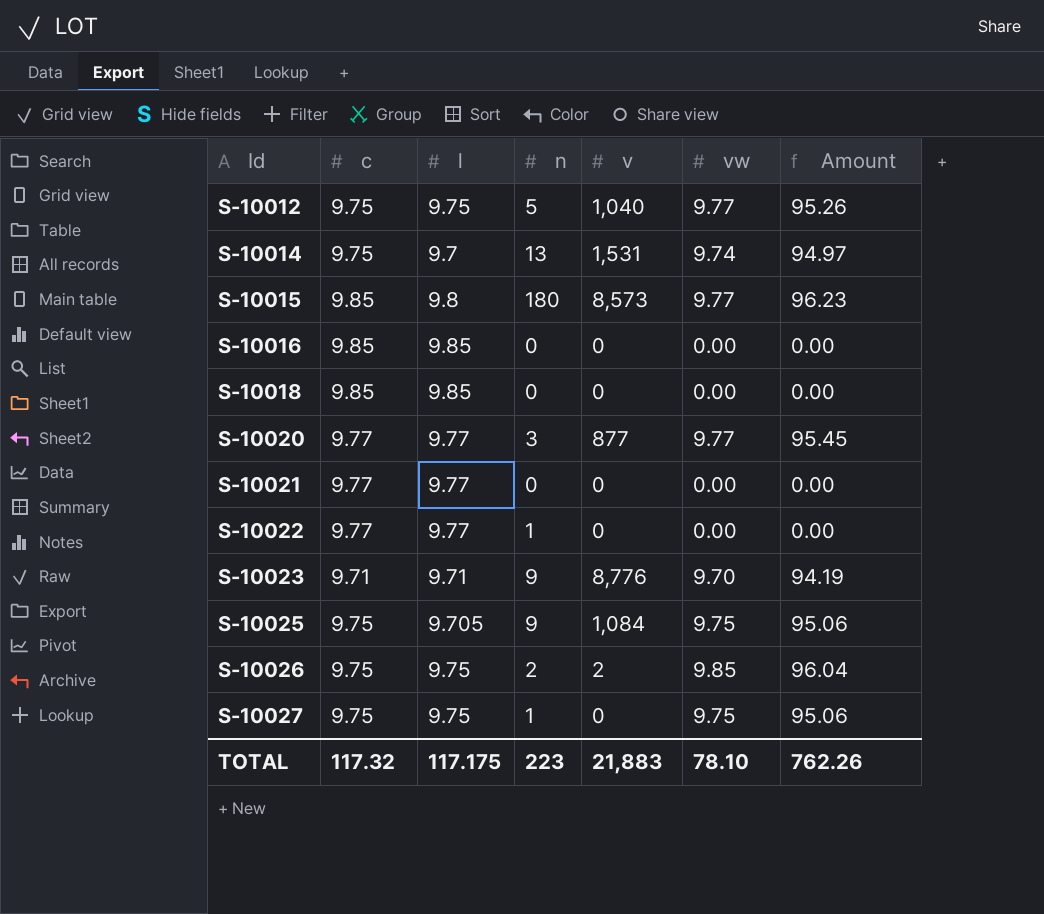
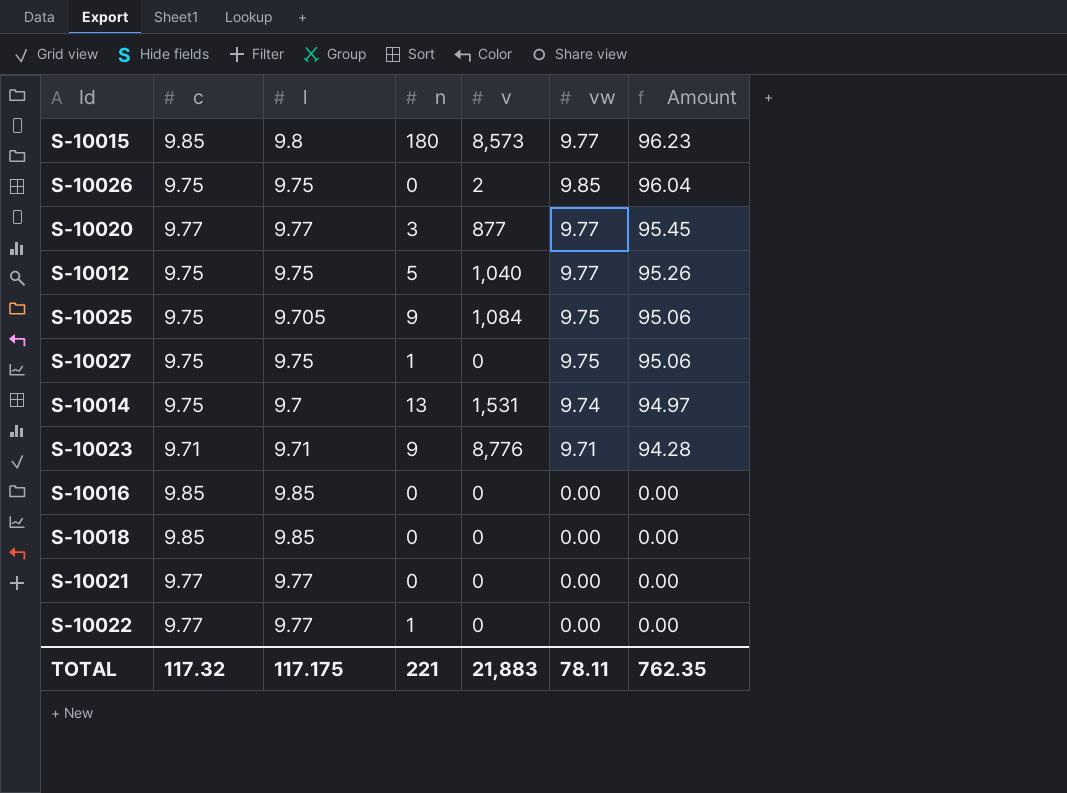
row order: Id ascending -> Amount descending
S-10026 | n: 2 -> 0
S-10023 | vw: 9.70 -> 9.71
S-10023 | Amount: 94.19 -> 94.28
TOTAL | n: 223 -> 221
TOTAL | vw: 78.10 -> 78.11
TOTAL | Amount: 762.26 -> 762.35

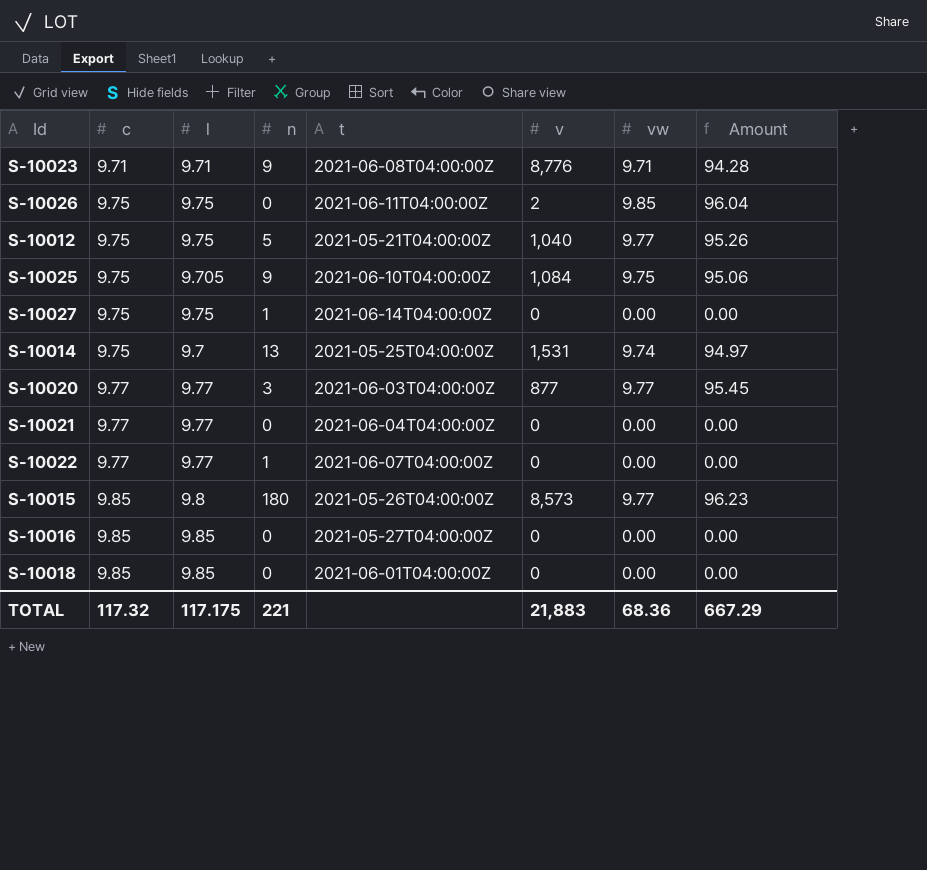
row order: Amount descending -> c ascending
column t | position: none -> 5
S-10027 | vw: 9.75 -> 0.00
S-10027 | Amount: 95.06 -> 0.00
TOTAL | vw: 78.11 -> 68.36
TOTAL | Amount: 762.35 -> 667.29

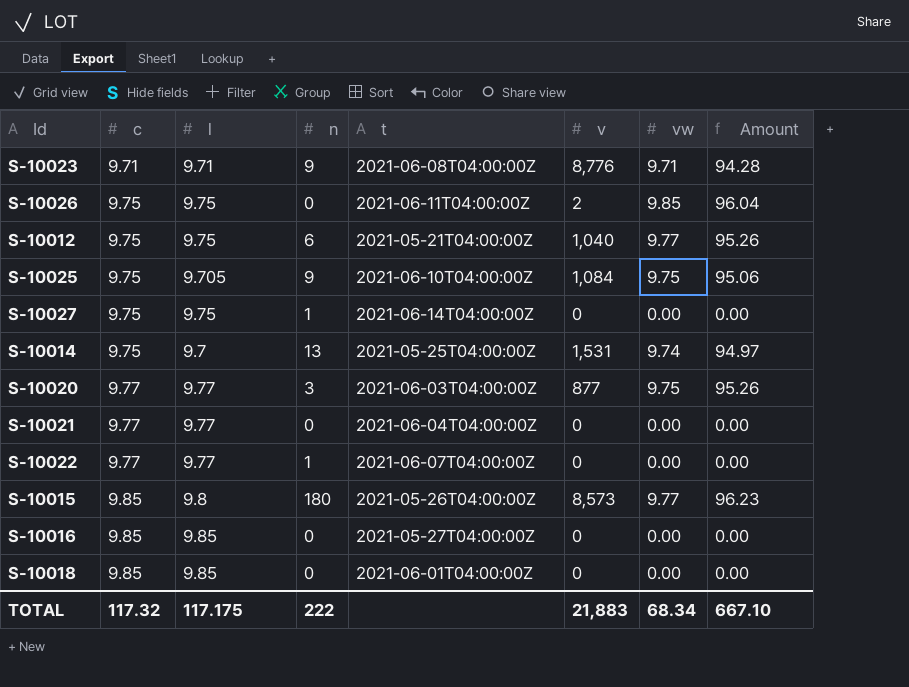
S-10012 | n: 5 -> 6
S-10020 | vw: 9.77 -> 9.75
S-10020 | Amount: 95.45 -> 95.26
TOTAL | n: 221 -> 222
TOTAL | vw: 68.36 -> 68.34
TOTAL | Amount: 667.29 -> 667.10

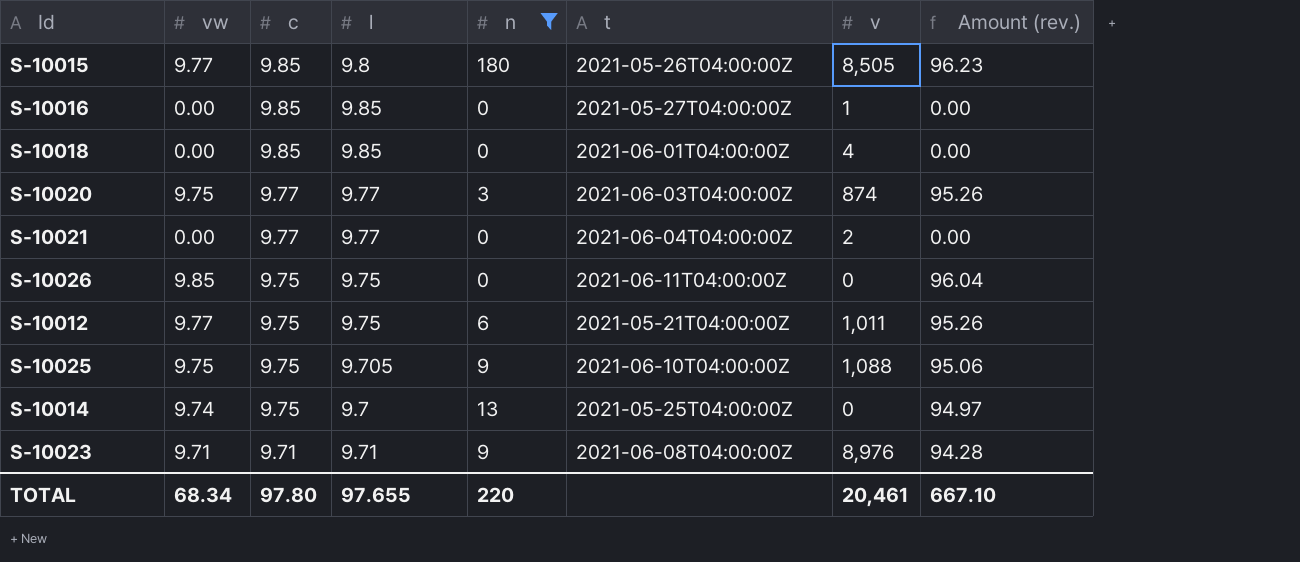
filter: none -> n != 1
row order: c ascending -> c descending
column vw | position: 7 -> 2
column name: Amount -> Amount (rev.)
S-10015 | v: 8,573 -> 8,505
S-10016 | v: 0 -> 1
S-10018 | v: 0 -> 4
S-10020 | v: 877 -> 874
S-10021 | v: 0 -> 2
S-10026 | v: 2 -> 0
S-10012 | v: 1,040 -> 1,011
S-10025 | v: 1,084 -> 1,088
S-10014 | v: 1,531 -> 0
S-10023 | v: 8,776 -> 8,976
TOTAL | c: 117.32 -> 97.80
TOTAL | l: 117.175 -> 97.655
TOTAL | n: 222 -> 220
TOTAL | v: 21,883 -> 20,461

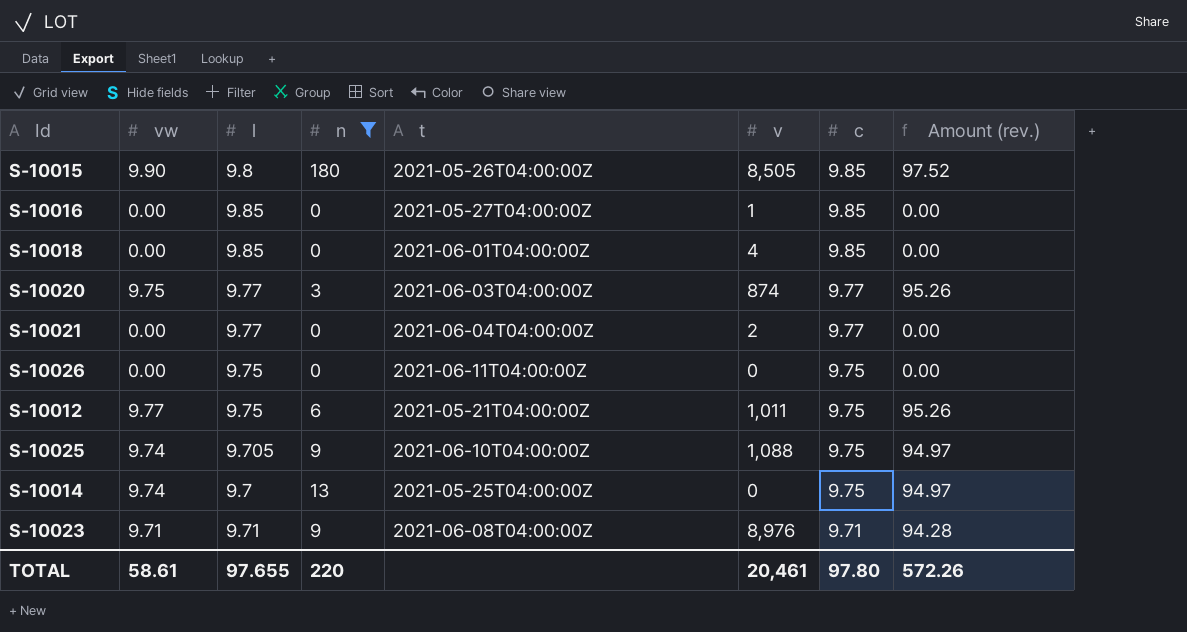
column c | position: 3 -> 7
S-10015 | vw: 9.77 -> 9.90
S-10015 | Amount (rev.): 96.23 -> 97.52
S-10026 | vw: 9.85 -> 0.00
S-10026 | Amount (rev.): 96.04 -> 0.00
S-10025 | vw: 9.75 -> 9.74
S-10025 | Amount (rev.): 95.06 -> 94.97
TOTAL | vw: 68.34 -> 58.61
TOTAL | Amount (rev.): 667.10 -> 572.26

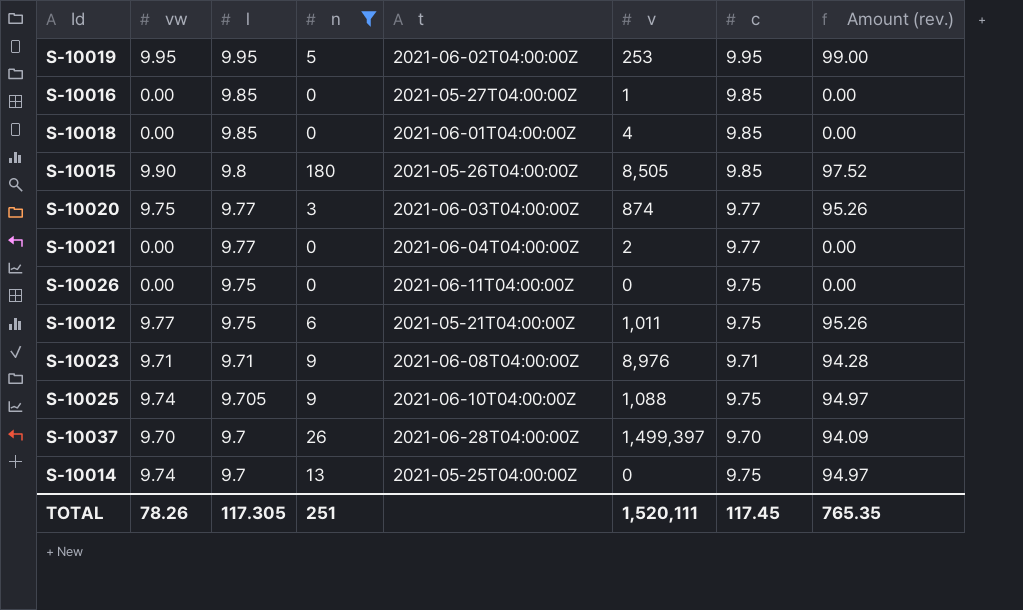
row order: c descending -> l descending
row S-10019: none -> 9.95 | 9.95 | 5 | 2021-06-02T04:00:00Z | 253 | 9.95 | 99.00
row S-10037: none -> 9.70 | 9.7 | 26 | 2021-06-28T04:00:00Z | 1,499,397 | 9.70 | 94.09
TOTAL | vw: 58.61 -> 78.26
TOTAL | l: 97.655 -> 117.305
TOTAL | n: 220 -> 251
TOTAL | v: 20,461 -> 1,520,111
TOTAL | c: 97.80 -> 117.45
TOTAL | Amount (rev.): 572.26 -> 765.35

